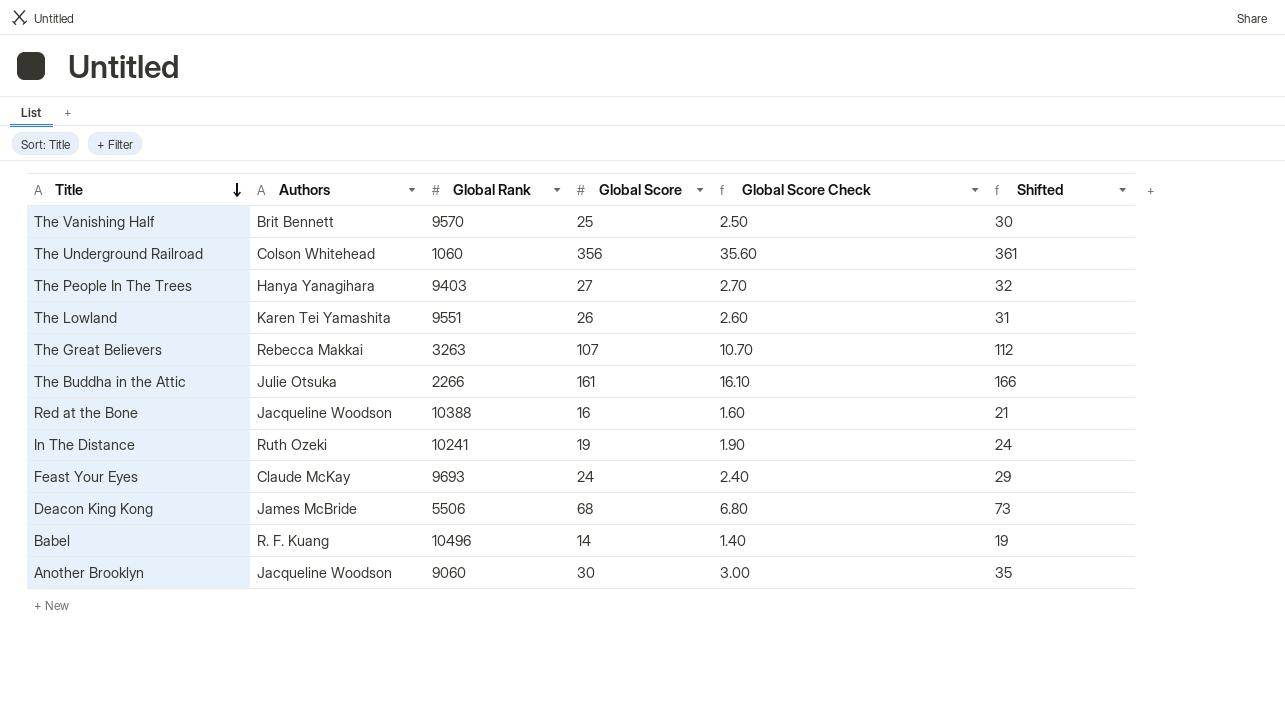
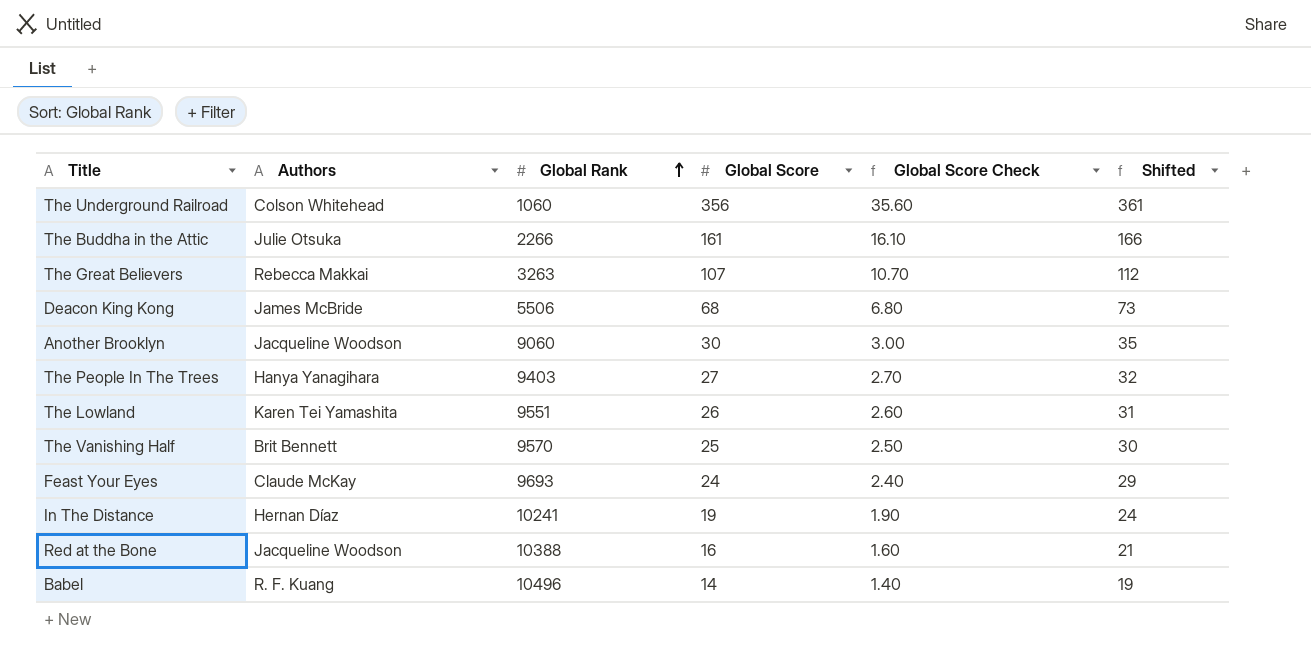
row order: Title descending -> Global Rank ascending
In The Distance | Authors: Ruth Ozeki -> Hernan Díaz

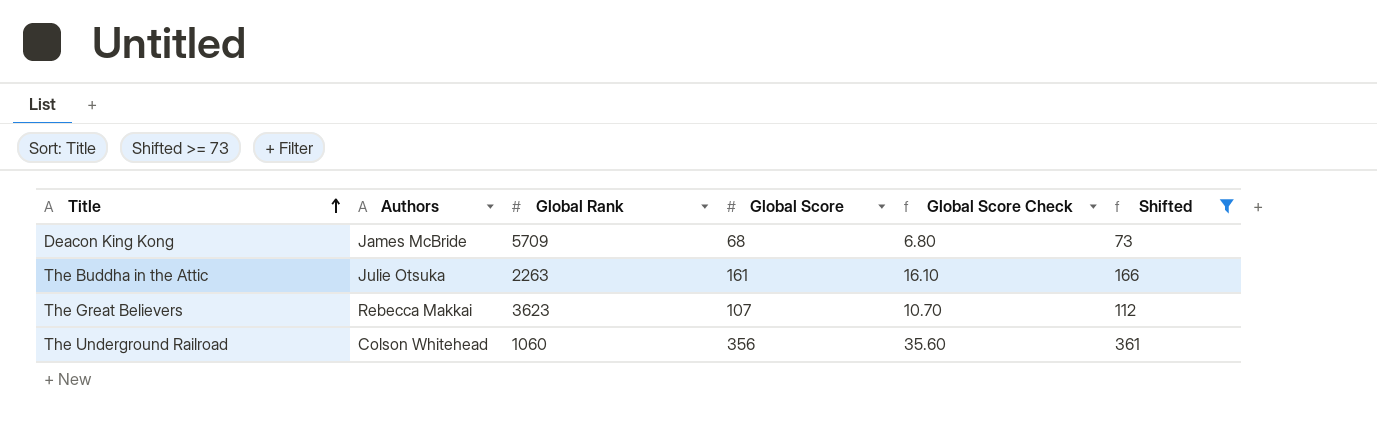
filter: none -> Shifted >= 73
row order: Global Rank ascending -> Title ascending
Deacon King Kong | Global Rank: 5506 -> 5709
The Buddha in the Attic | Global Rank: 2266 -> 2263
The Great Believers | Global Rank: 3263 -> 3623

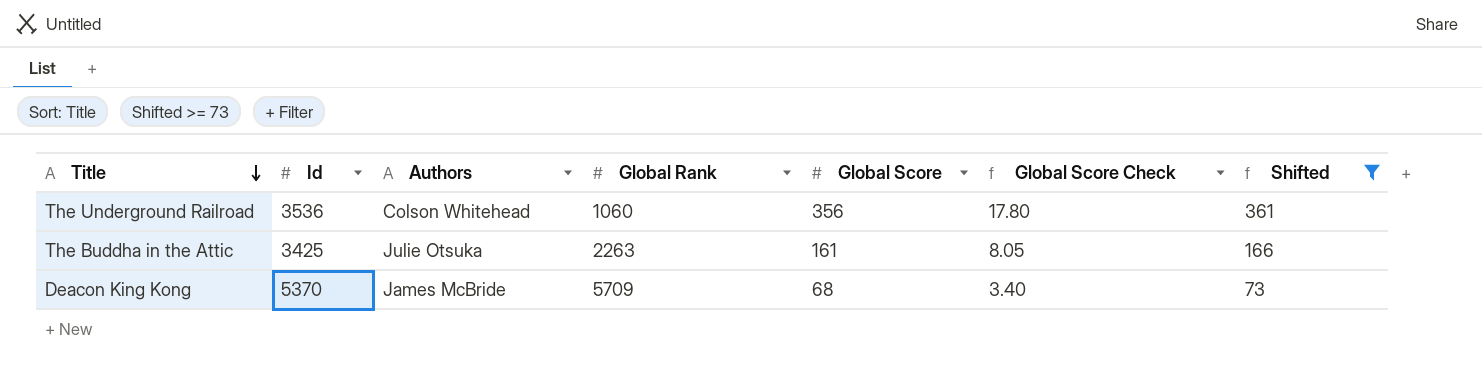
row order: Title ascending -> Title descending
column Id | position: none -> 2
column Global Score Check | formula: [Global Score] * 0.1 -> [Global Score] * 0.05
row The Great Believers: Rebecca Makkai | 3623 | 107 | 10.70 | 112 -> none

